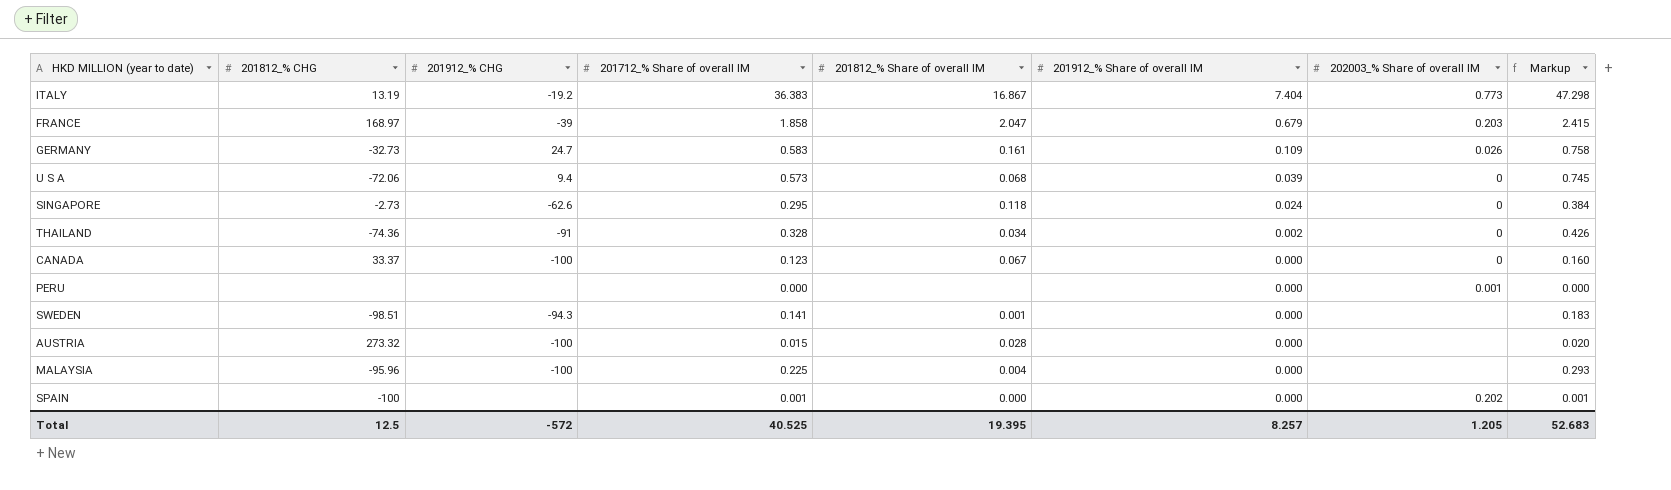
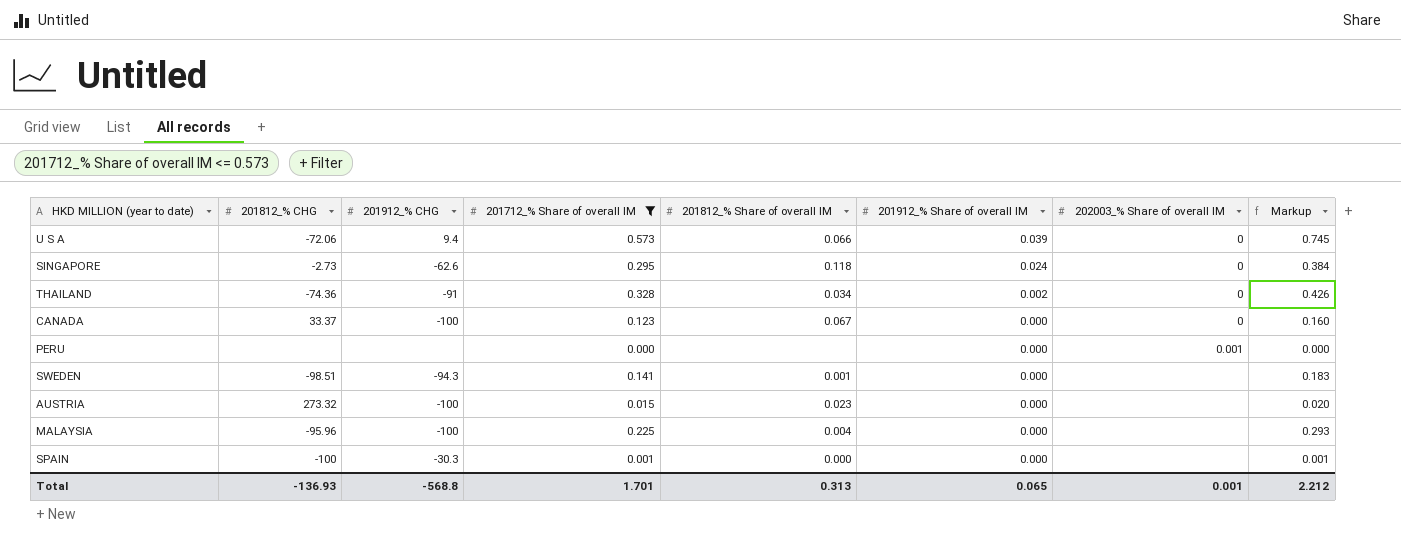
filter: none -> 201712_% Share of overall IM <= 0.573
U S A | 201812_% Share of overall IM: 0.068 -> 0.066
AUSTRIA | 201812_% Share of overall IM: 0.028 -> 0.023
SPAIN | 201912_% CHG: none -> -30.3
SPAIN | 202003_% Share of overall IM: 0.202 -> none
Total | 201812_% CHG: 12.5 -> -136.93
Total | 201912_% CHG: -572 -> -568.8
Total | 201712_% Share of overall IM: 40.525 -> 1.701
Total | 201812_% Share of overall IM: 19.395 -> 0.313
Total | 201912_% Share of overall IM: 8.257 -> 0.065
Total | 202003_% Share of overall IM: 1.205 -> 0.001
Total | Markup: 52.683 -> 2.212

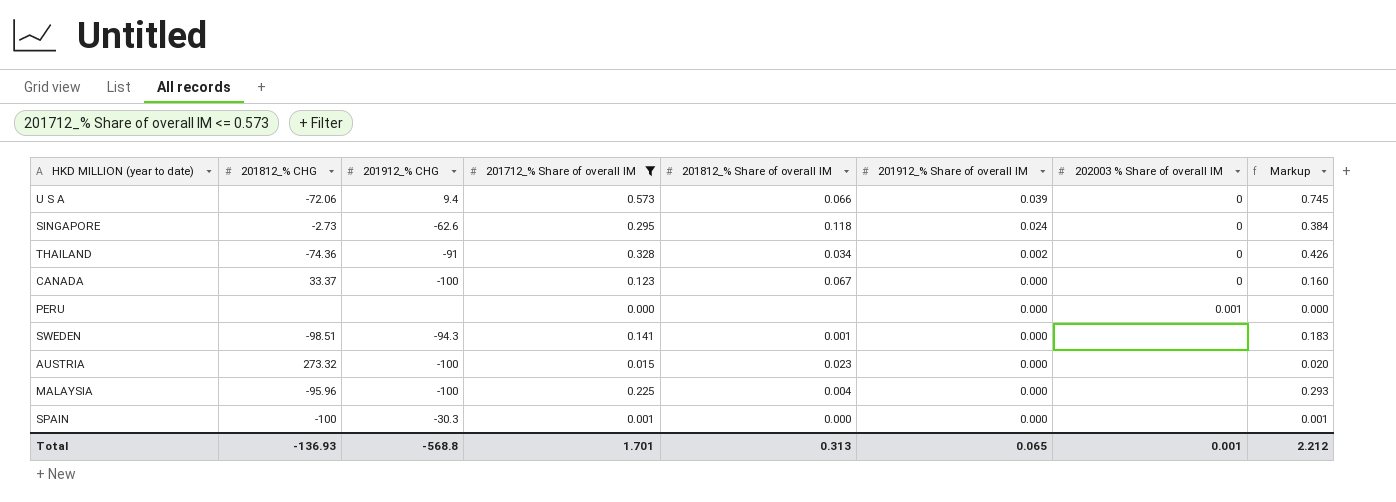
column name: 202003_% Share of overall IM -> 202003 % Share of overall IM

